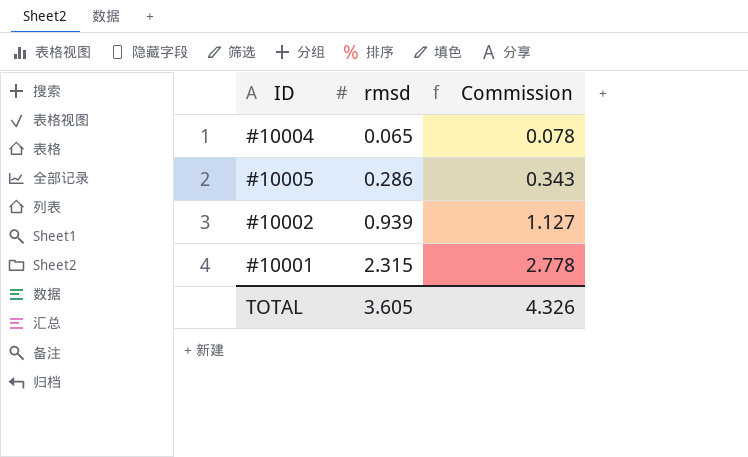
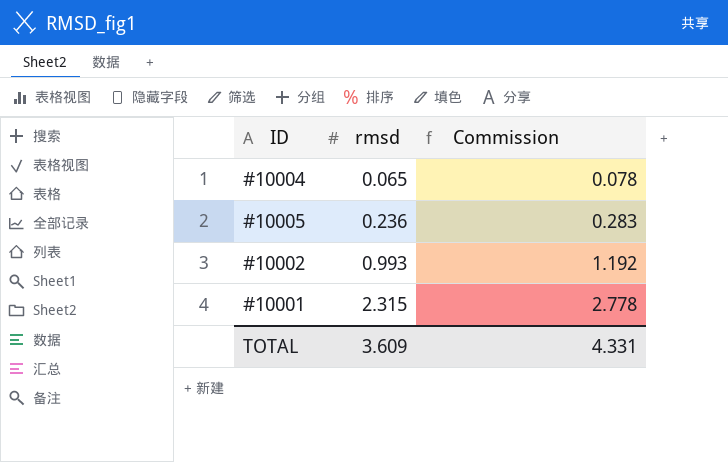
#10005 | rmsd: 0.286 -> 0.236
#10005 | Commission: 0.343 -> 0.283
#10002 | rmsd: 0.939 -> 0.993
#10002 | Commission: 1.127 -> 1.192
TOTAL | rmsd: 3.605 -> 3.609
TOTAL | Commission: 4.326 -> 4.331

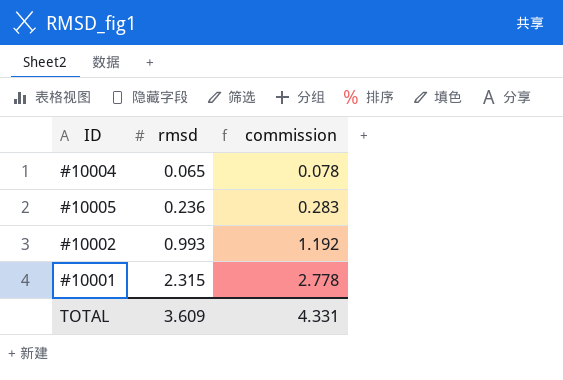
column name: Commission -> commission

